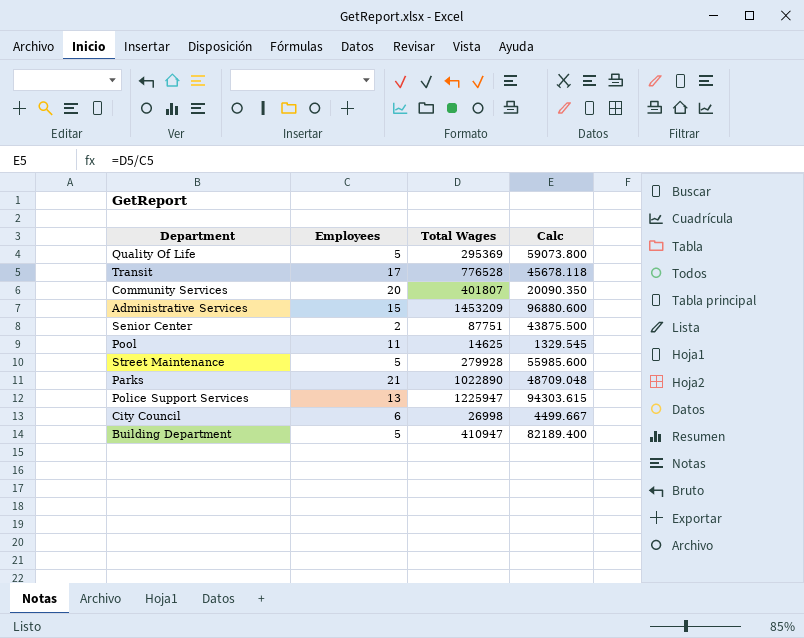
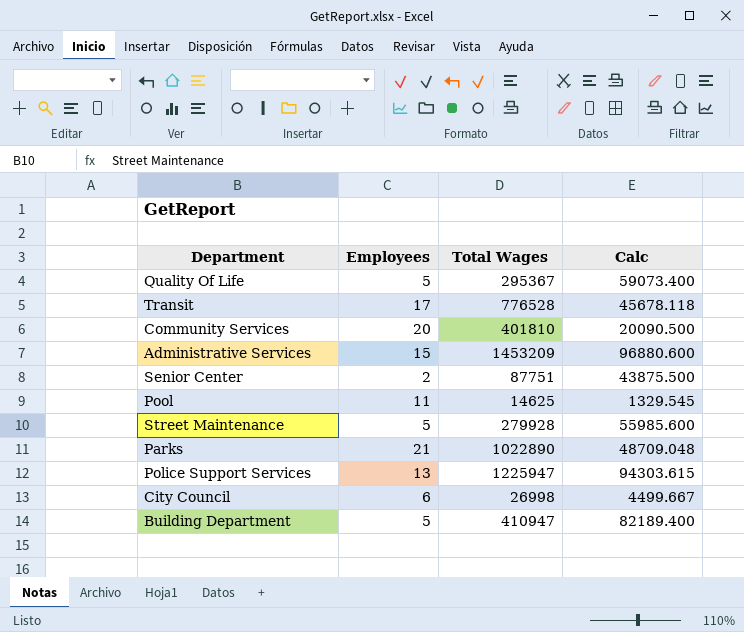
Quality Of Life | Total Wages: 295369 -> 295367
Quality Of Life | Calc: 59073.800 -> 59073.400
Community Services | Total Wages: 401807 -> 401810
Community Services | Calc: 20090.350 -> 20090.500

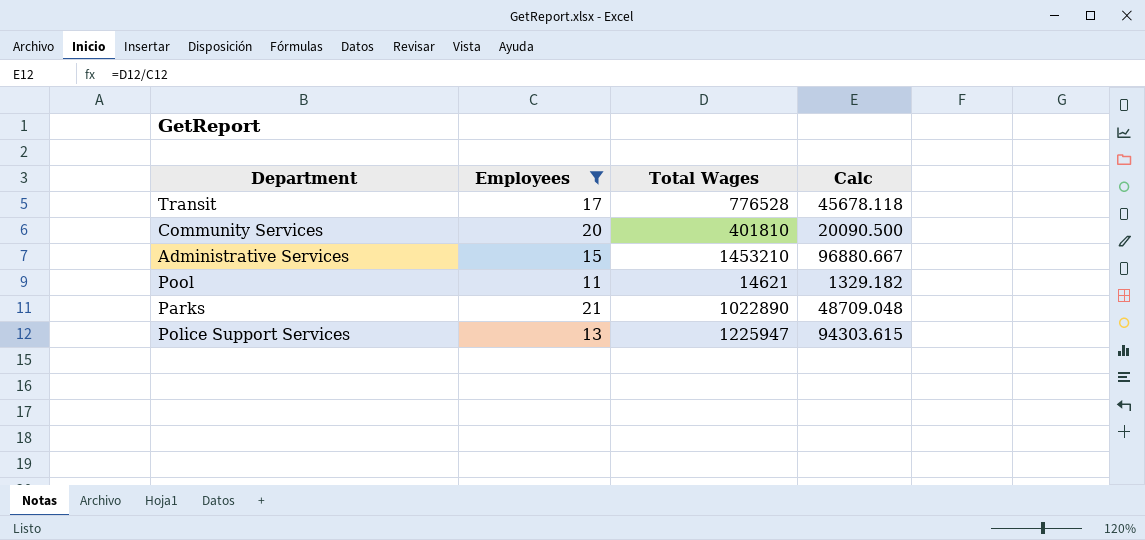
filter: none -> Employees >= 11
Administrative Services | Total Wages: 1453209 -> 1453210
Administrative Services | Calc: 96880.600 -> 96880.667
Pool | Total Wages: 14625 -> 14621
Pool | Calc: 1329.545 -> 1329.182

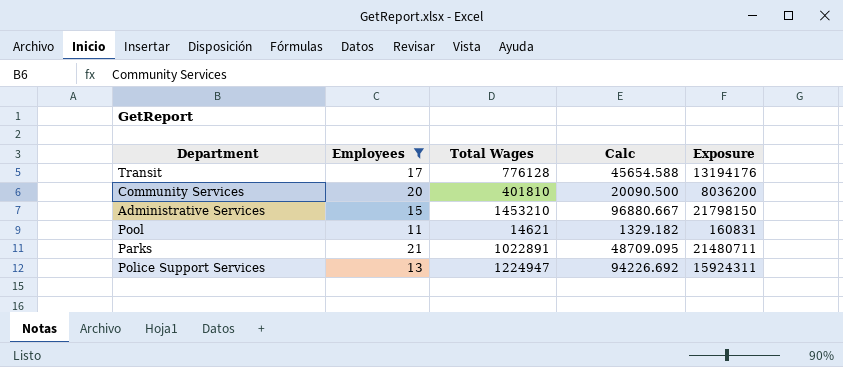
column Exposure | formula: none -> [Employees] * [Total Wages]
Transit | Total Wages: 776528 -> 776128
Transit | Calc: 45678.118 -> 45654.588
Parks | Total Wages: 1022890 -> 1022891
Parks | Calc: 48709.048 -> 48709.095
Police Support Services | Total Wages: 1225947 -> 1224947
Police Support Services | Calc: 94303.615 -> 94226.692

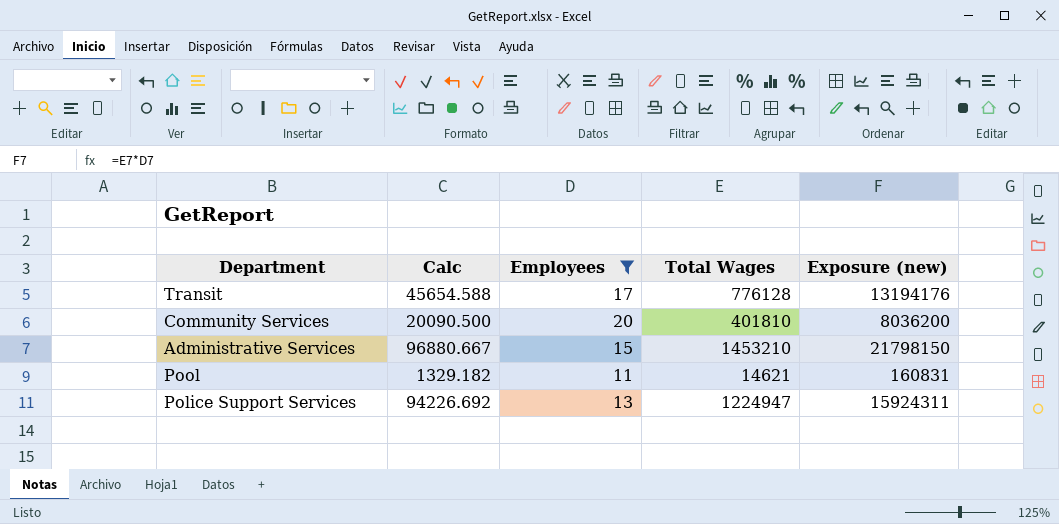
column Calc | position: 4 -> 2
column name: Exposure -> Exposure (new)
row Parks: 21 | 1022891 | 48709.095 | 21480711 -> none

